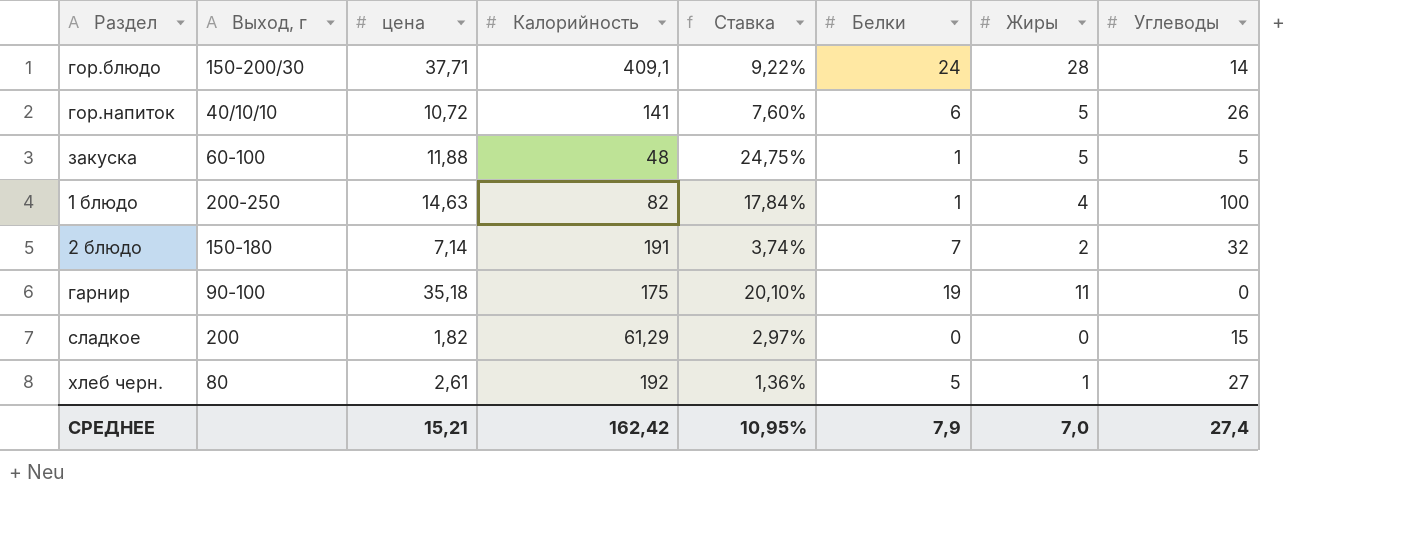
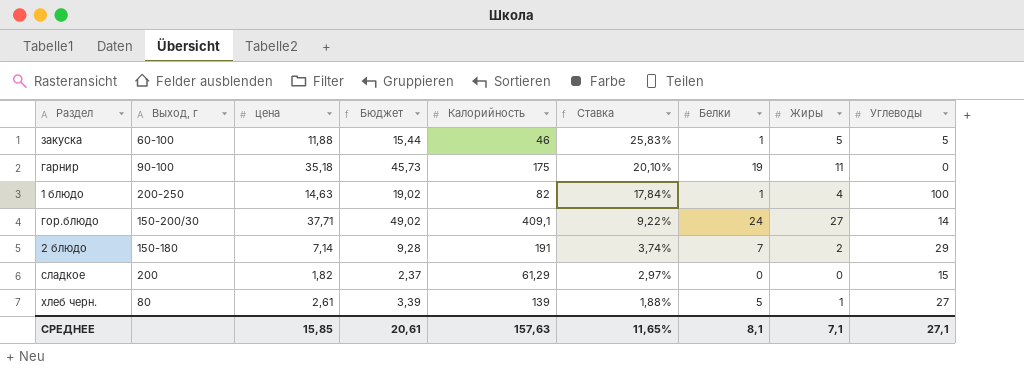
row order: none -> Ставка descending
column Бюджет | formula: none -> [цена] * 1,3
row гор.напиток: 40/10/10 | 10,72 | 141 | 7,60% | 6 | 5 | 26 -> none
закуска | Калорийность: 48 -> 46
закуска | Ставка: 24,75% -> 25,83%
гор.блюдо | Жиры: 28 -> 27
2 блюдо | Углеводы: 32 -> 29
хлеб черн. | Калорийность: 192 -> 139
хлеб черн. | Ставка: 1,36% -> 1,88%
СРЕДНЕЕ | цена: 15,21 -> 15,85
СРЕДНЕЕ | Калорийность: 162,42 -> 157,63
СРЕДНЕЕ | Ставка: 10,95% -> 11,65%
СРЕДНЕЕ | Белки: 7,9 -> 8,1
СРЕДНЕЕ | Жиры: 7,0 -> 7,1
СРЕДНЕЕ | Углеводы: 27,4 -> 27,1

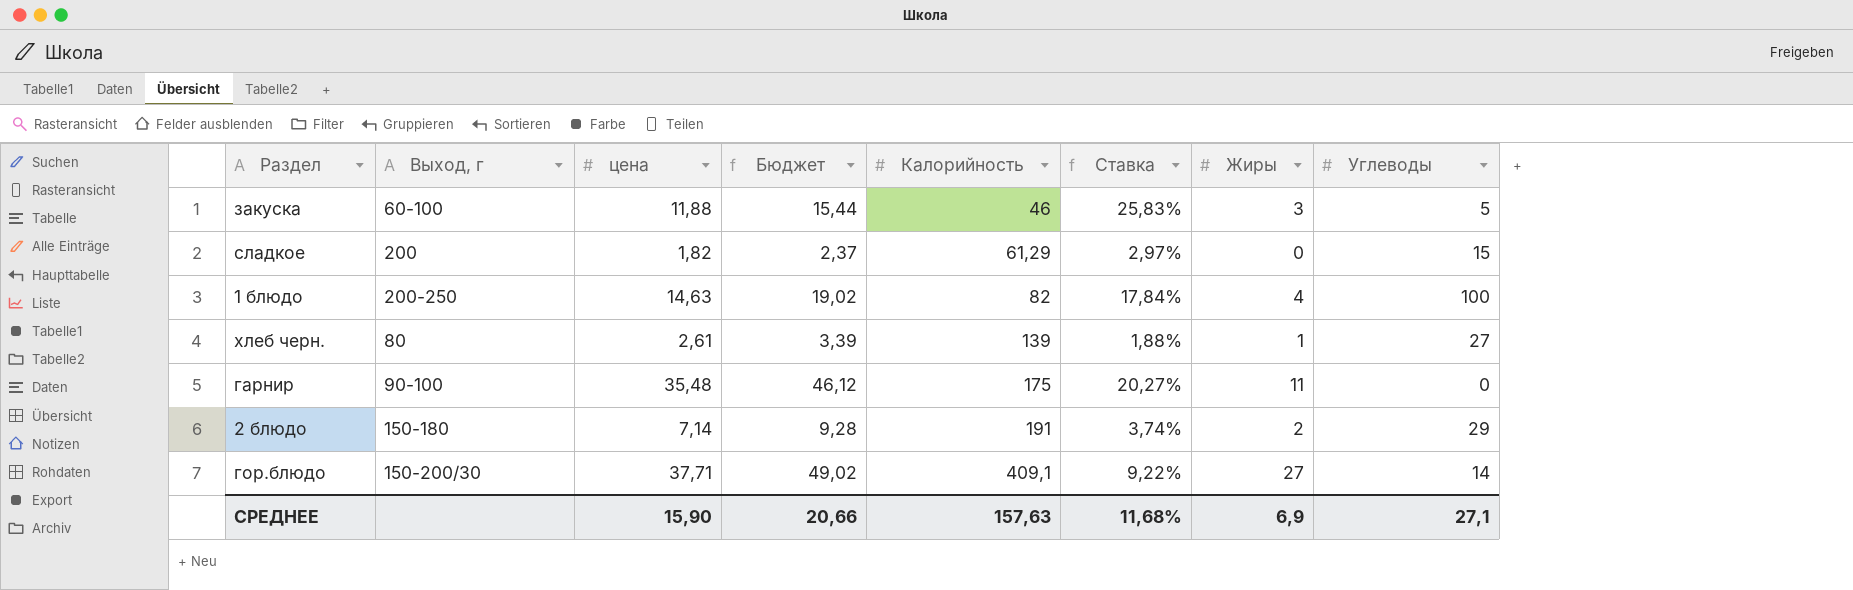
row order: Ставка descending -> Калорийность ascending
column Белки | position: 7 -> none
закуска | Жиры: 5 -> 3
гарнир | цена: 35,18 -> 35,48
гарнир | Бюджет: 45,73 -> 46,12
гарнир | Ставка: 20,10% -> 20,27%
СРЕДНЕЕ | цена: 15,85 -> 15,90
СРЕДНЕЕ | Бюджет: 20,61 -> 20,66
СРЕДНЕЕ | Ставка: 11,65% -> 11,68%
СРЕДНЕЕ | Жиры: 7,1 -> 6,9

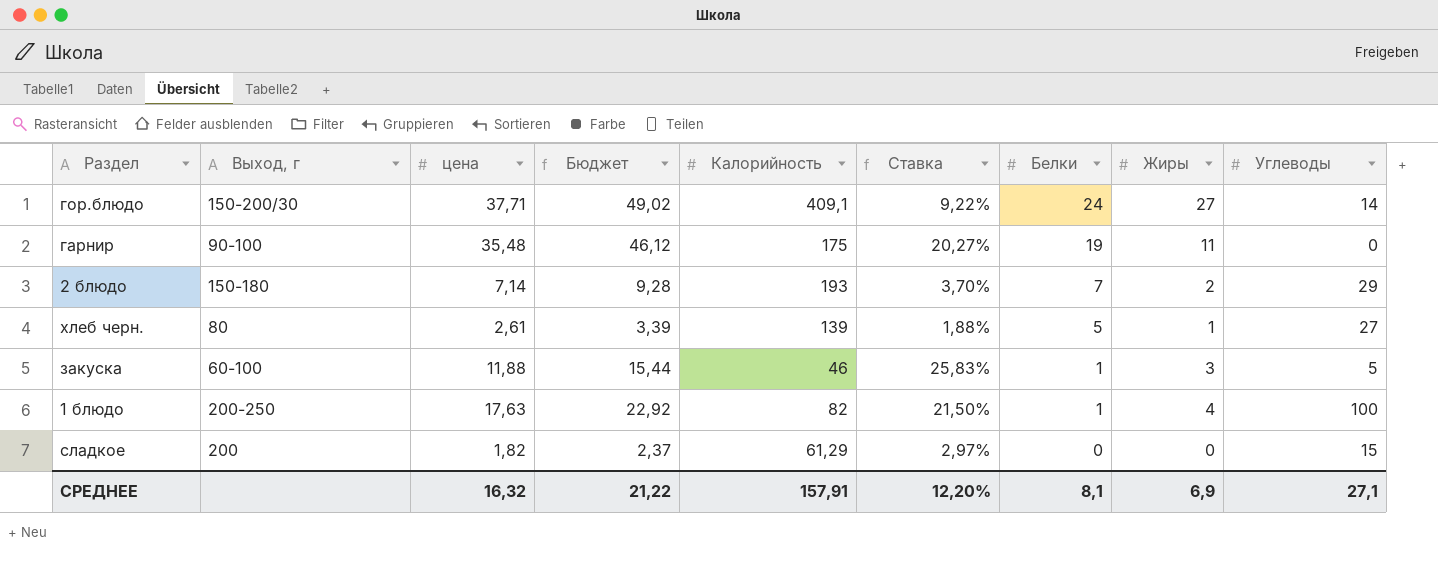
row order: Калорийность ascending -> Белки descending
column Белки | position: none -> 7
2 блюдо | Калорийность: 191 -> 193
2 блюдо | Ставка: 3,74% -> 3,70%
1 блюдо | цена: 14,63 -> 17,63
1 блюдо | Бюджет: 19,02 -> 22,92
1 блюдо | Ставка: 17,84% -> 21,50%
СРЕДНЕЕ | цена: 15,90 -> 16,32
СРЕДНЕЕ | Бюджет: 20,66 -> 21,22
СРЕДНЕЕ | Калорийность: 157,63 -> 157,91
СРЕДНЕЕ | Ставка: 11,68% -> 12,20%

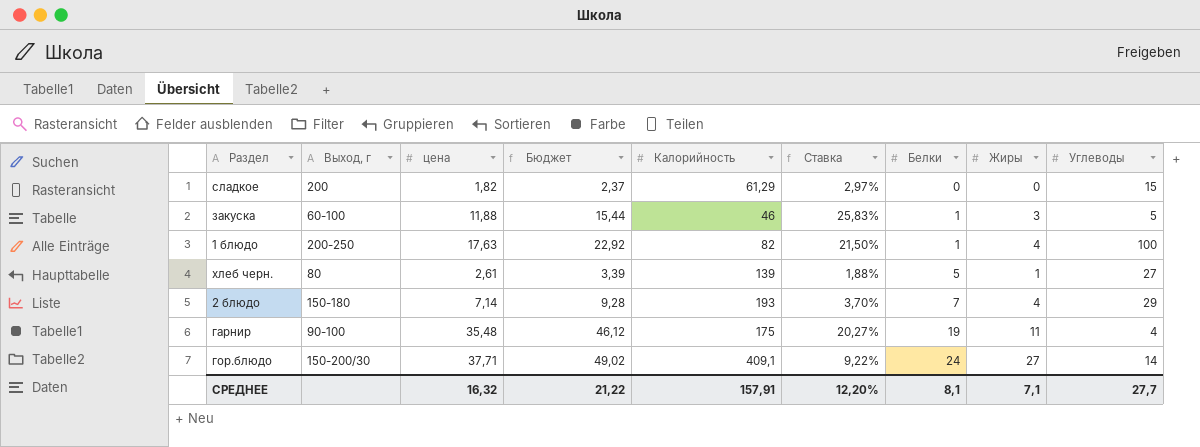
row order: Белки descending -> Белки ascending
2 блюдо | Жиры: 2 -> 4
гарнир | Углеводы: 0 -> 4
СРЕДНЕЕ | Жиры: 6,9 -> 7,1
СРЕДНЕЕ | Углеводы: 27,1 -> 27,7

